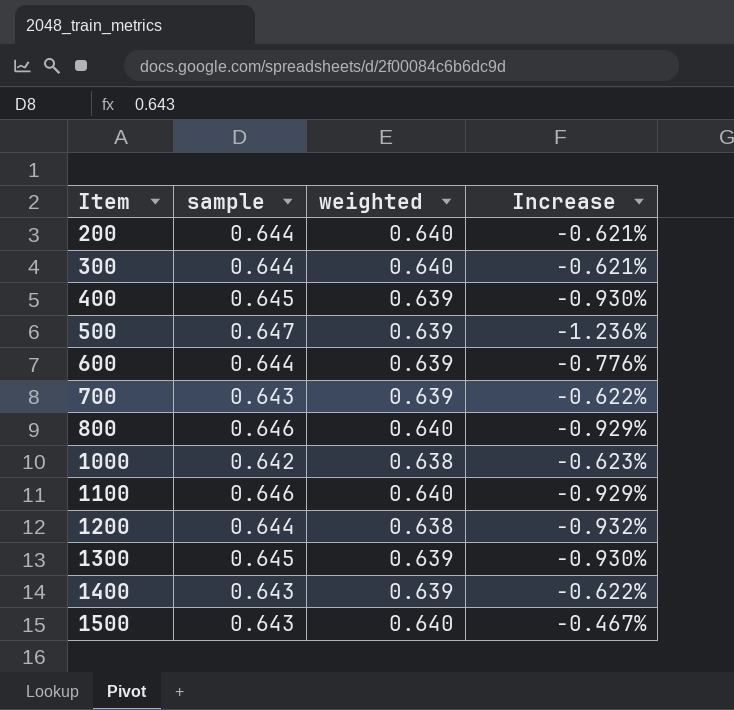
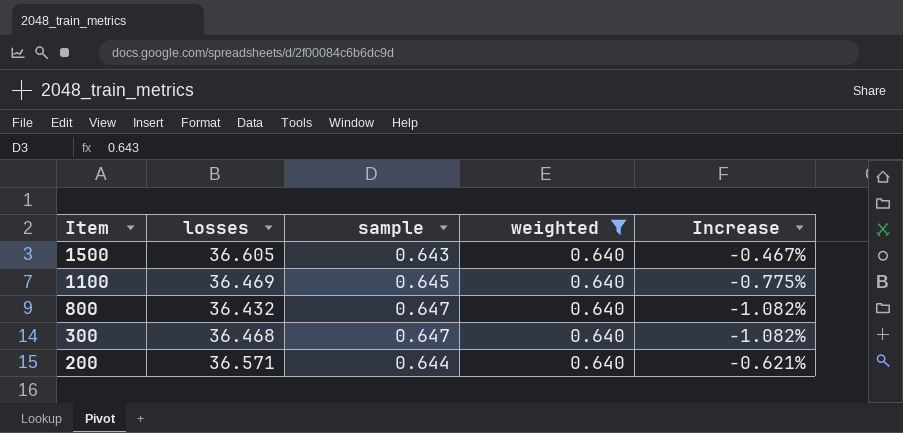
filter: none -> weighted = 0.640
row order: Item ascending -> Item descending
column losses | position: none -> 2
1100 | sample: 0.646 -> 0.645
1100 | Increase: -0.929% -> -0.775%
800 | sample: 0.646 -> 0.647
800 | Increase: -0.929% -> -1.082%
300 | sample: 0.644 -> 0.647
300 | Increase: -0.621% -> -1.082%

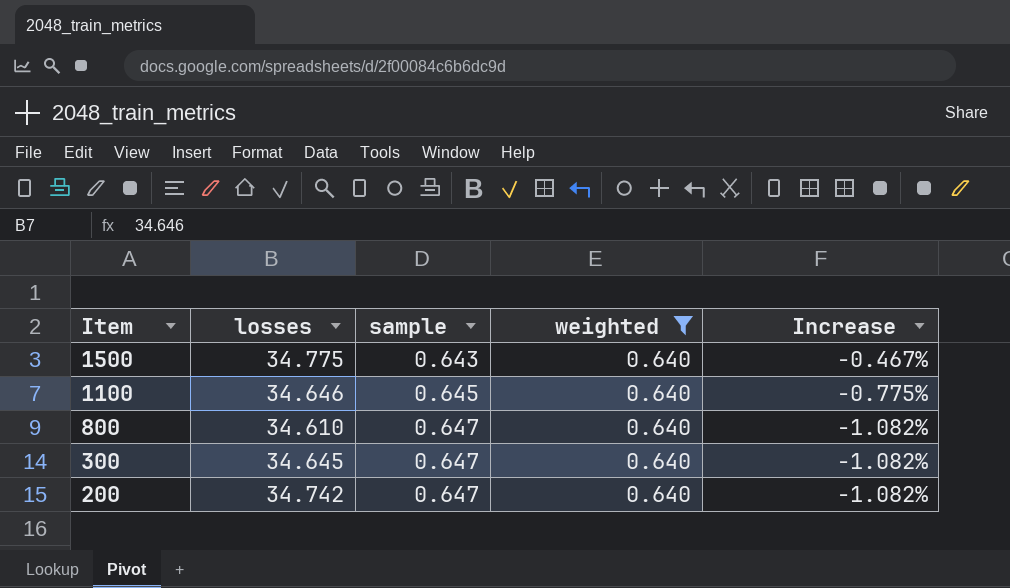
1500 | losses: 36.605 -> 34.775
1100 | losses: 36.469 -> 34.646
800 | losses: 36.432 -> 34.610
300 | losses: 36.468 -> 34.645
200 | losses: 36.571 -> 34.742
200 | sample: 0.644 -> 0.647
200 | Increase: -0.621% -> -1.082%

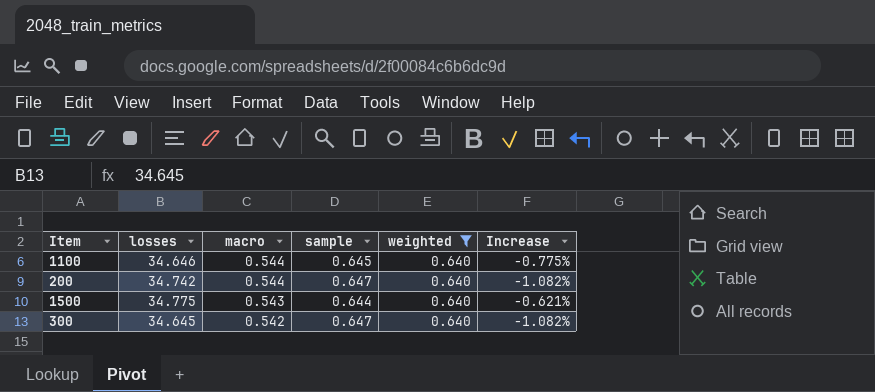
row order: Item descending -> macro descending
column macro | position: none -> 3
row 800: 34.610 | 0.647 | 0.640 | -1.082% -> none
1500 | sample: 0.643 -> 0.644
1500 | Increase: -0.467% -> -0.621%

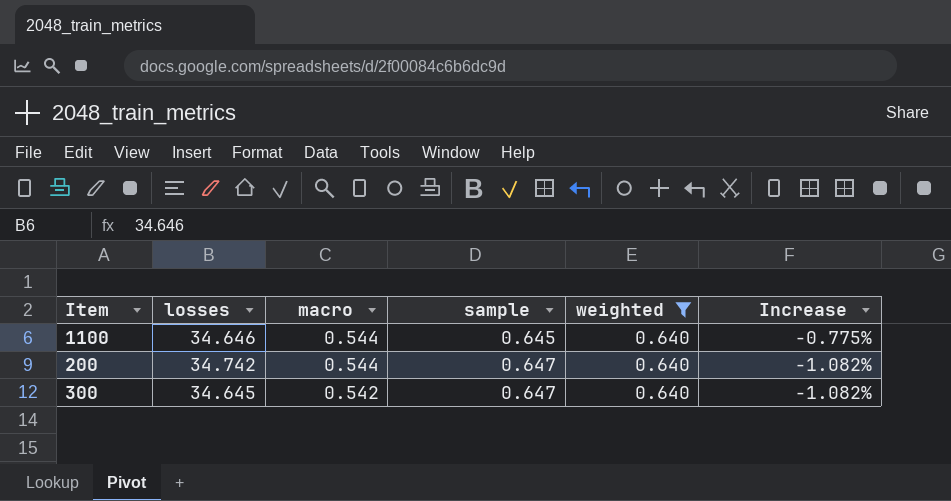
row 1500: 34.775 | 0.543 | 0.644 | 0.640 | -0.621% -> none

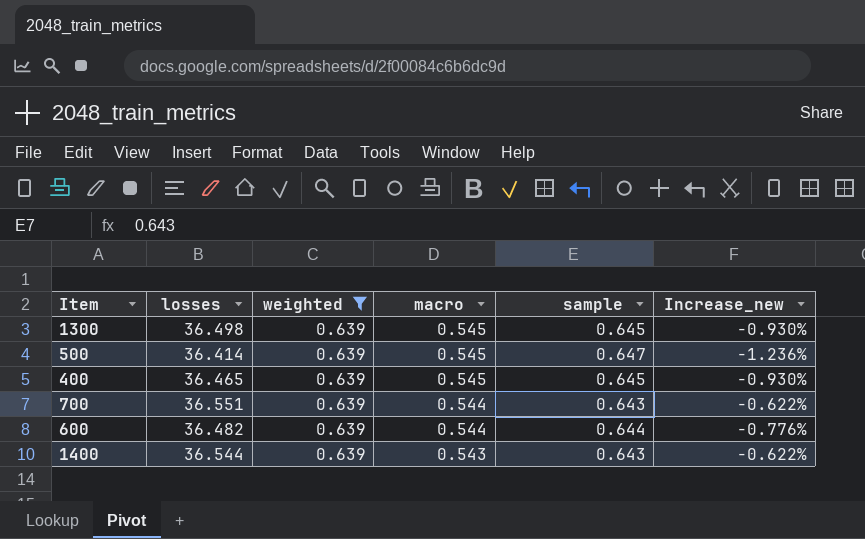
filter: weighted = 0.640 -> weighted = 0.639
column weighted | position: 5 -> 3
column name: Increase -> Increase_new

